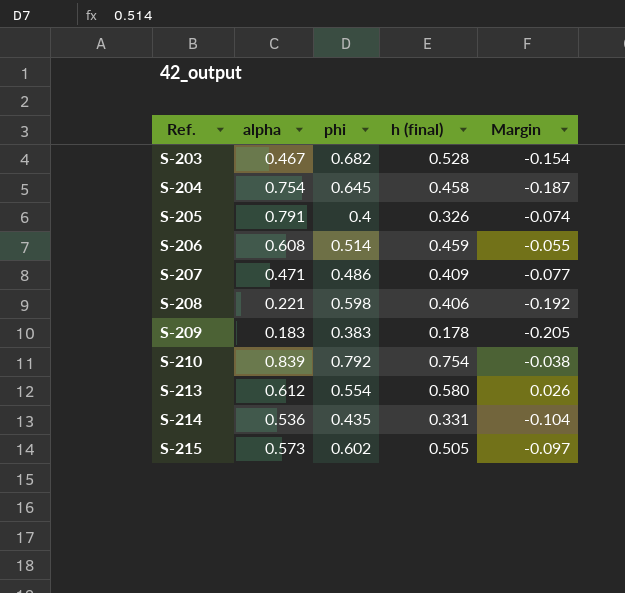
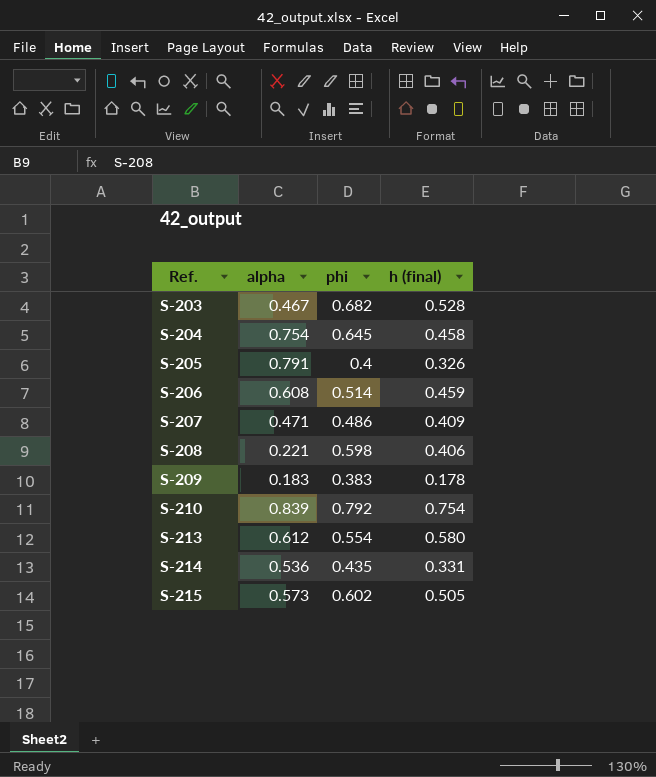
column Margin | formula: [h (final)] - [phi] -> none

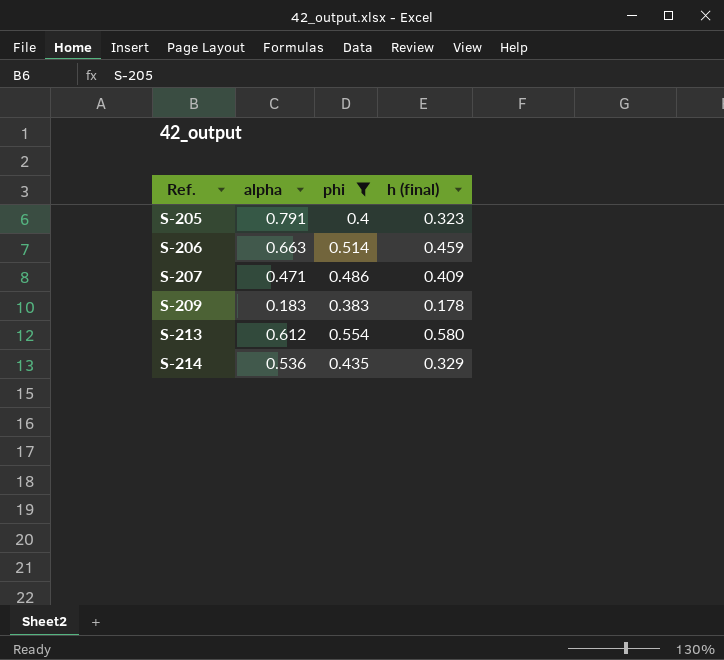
filter: none -> phi <= 0.554
S-205 | h (final): 0.326 -> 0.323
S-206 | alpha: 0.608 -> 0.663
S-214 | h (final): 0.331 -> 0.329

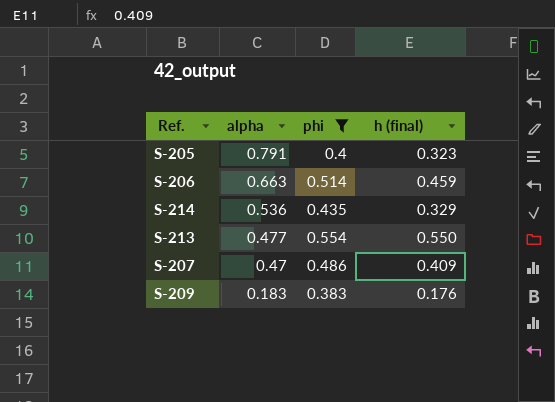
row order: Ref. ascending -> alpha descending
S-213 | alpha: 0.612 -> 0.477
S-213 | h (final): 0.580 -> 0.550
S-207 | alpha: 0.471 -> 0.47
S-209 | h (final): 0.178 -> 0.176

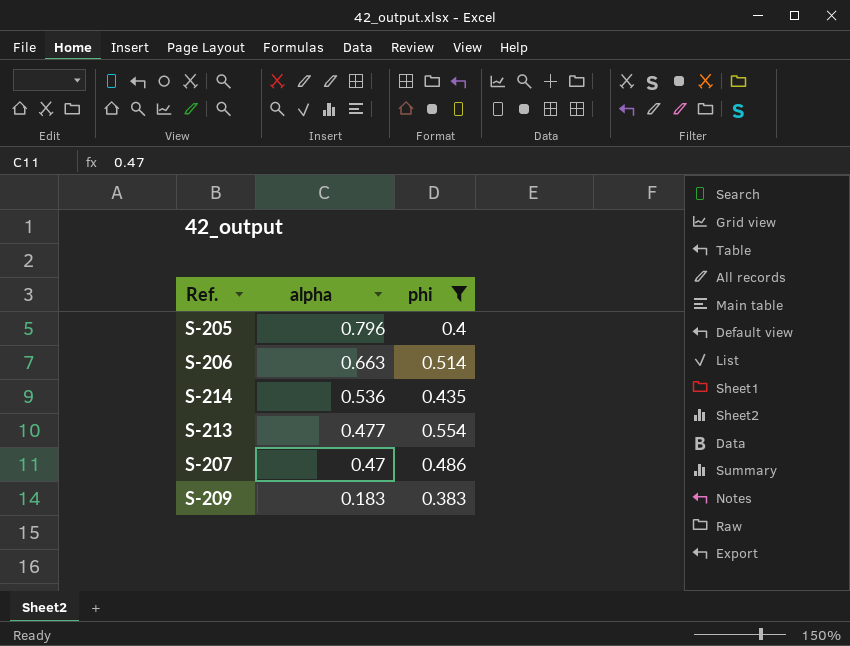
column h (final) | position: 4 -> none
S-205 | alpha: 0.791 -> 0.796

